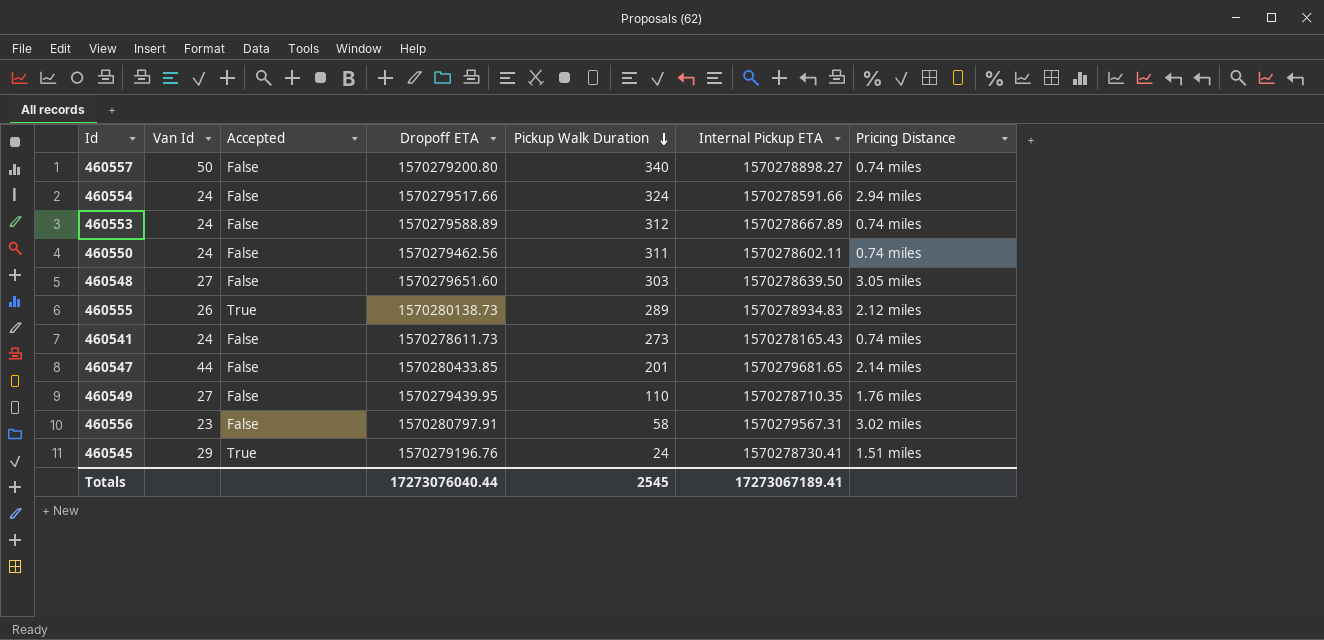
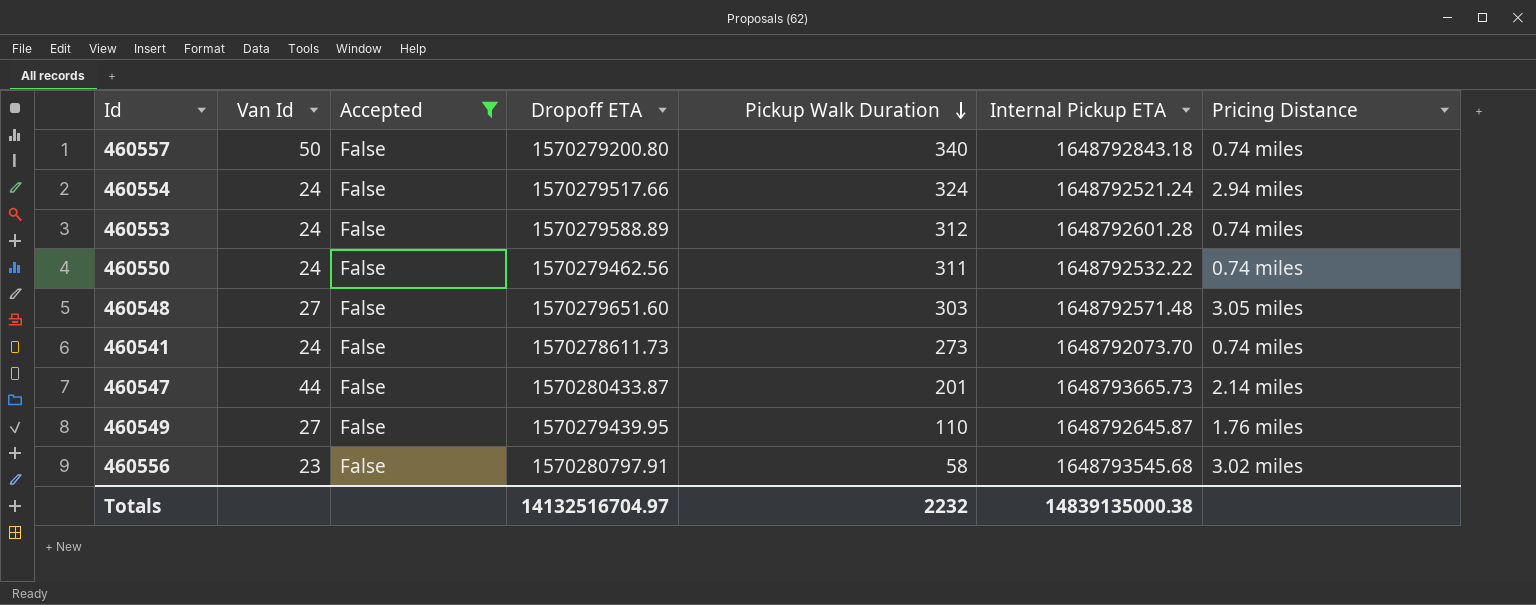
filter: none -> Accepted = False
460557 | Internal Pickup ETA: 1570278898.27 -> 1648792843.18
460554 | Internal Pickup ETA: 1570278591.66 -> 1648792521.24
460553 | Internal Pickup ETA: 1570278667.89 -> 1648792601.28
460550 | Internal Pickup ETA: 1570278602.11 -> 1648792532.22
460548 | Internal Pickup ETA: 1570278639.50 -> 1648792571.48
460541 | Internal Pickup ETA: 1570278165.43 -> 1648792073.70
460547 | Dropoff ETA: 1570280433.85 -> 1570280433.87
460547 | Internal Pickup ETA: 1570279681.65 -> 1648793665.73
460549 | Internal Pickup ETA: 1570278710.35 -> 1648792645.87
460556 | Internal Pickup ETA: 1570279567.31 -> 1648793545.68
Totals | Dropoff ETA: 17273076040.44 -> 14132516704.97
Totals | Pickup Walk Duration: 2545 -> 2232
Totals | Internal Pickup ETA: 17273067189.41 -> 14839135000.38

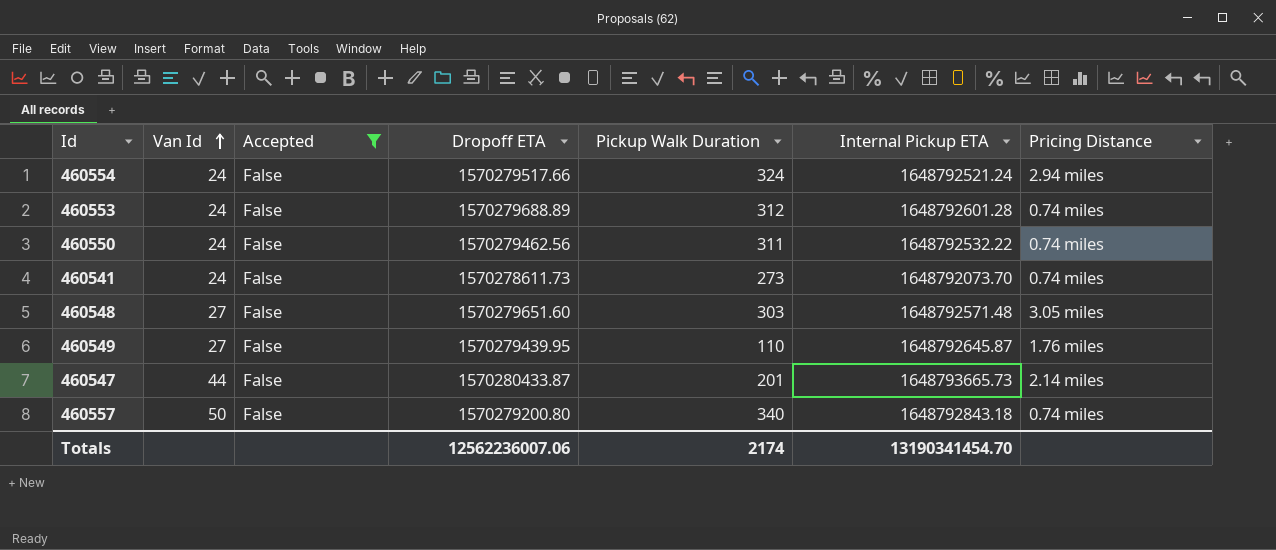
row order: Pickup Walk Duration descending -> Van Id ascending
row 460556: 23 | False | 1570280797.91 | 58 | 1648793545.68 | 3.02 miles -> none
460553 | Dropoff ETA: 1570279588.89 -> 1570279688.89
Totals | Dropoff ETA: 14132516704.97 -> 12562236007.06
Totals | Pickup Walk Duration: 2232 -> 2174
Totals | Internal Pickup ETA: 14839135000.38 -> 13190341454.70

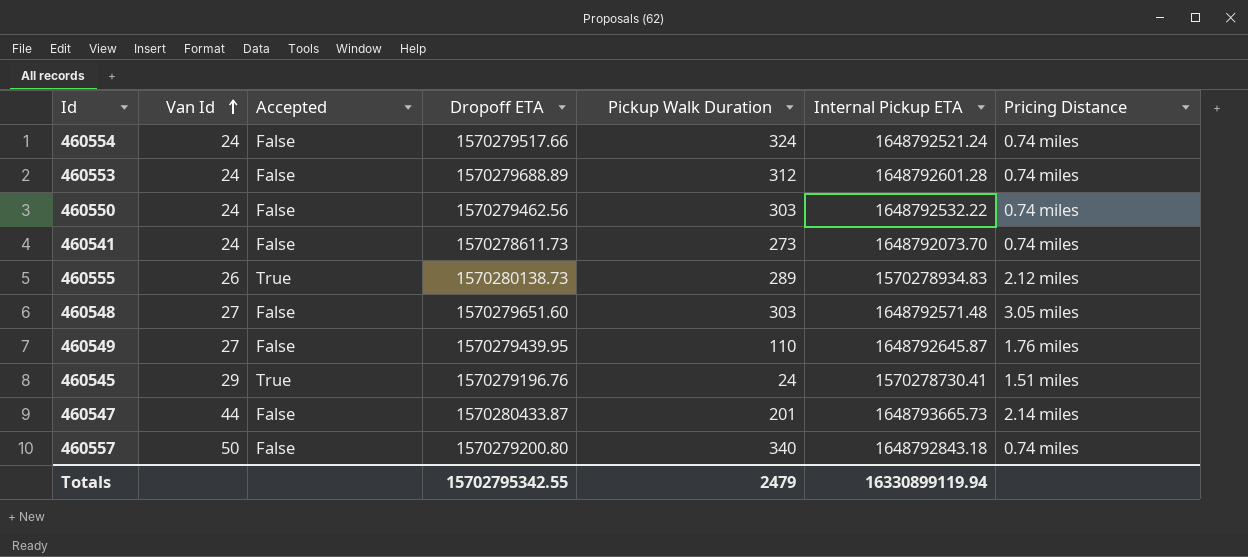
filter: Accepted = False -> none
460554 | Pricing Distance: 2.94 miles -> 0.74 miles
460550 | Pickup Walk Duration: 311 -> 303
Totals | Dropoff ETA: 12562236007.06 -> 15702795342.55
Totals | Pickup Walk Duration: 2174 -> 2479
Totals | Internal Pickup ETA: 13190341454.70 -> 16330899119.94

